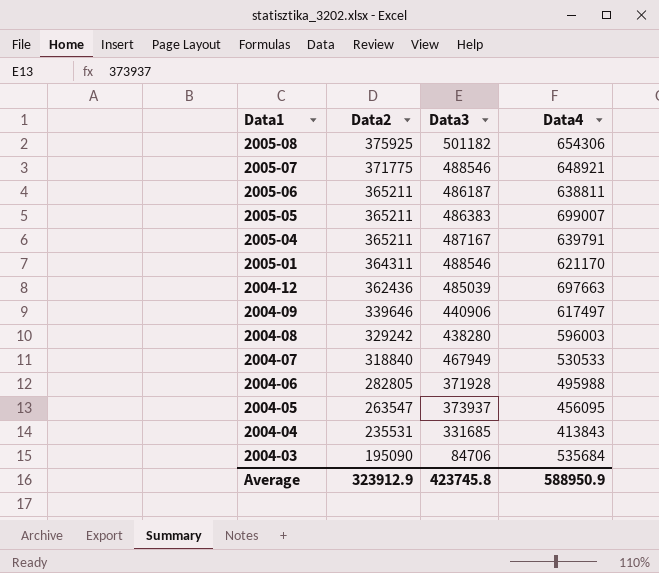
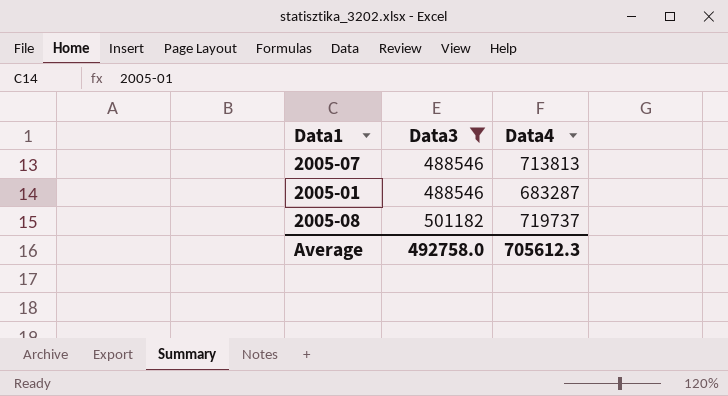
filter: none -> Data3 >= 488546
row order: Data1 descending -> Data3 ascending
column Data2 | position: 2 -> none
2005-07 | Data4: 648921 -> 713813
2005-01 | Data4: 621170 -> 683287
2005-08 | Data4: 654306 -> 719737
Average | Data3: 423745.8 -> 492758.0
Average | Data4: 588950.9 -> 705612.3

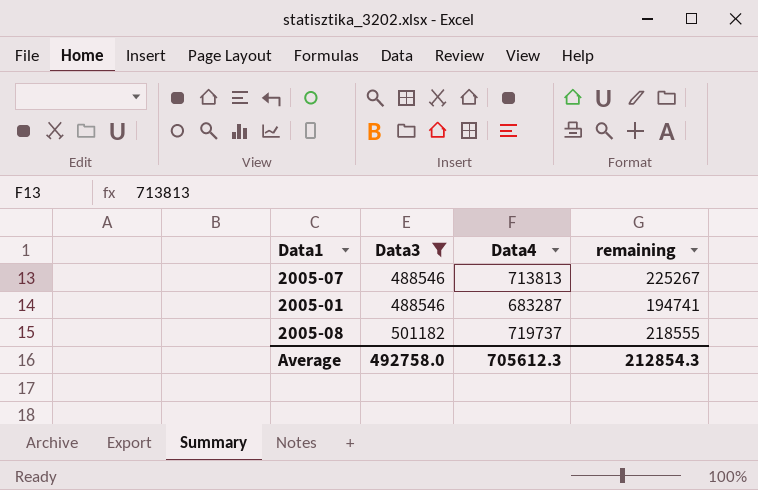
column remaining | formula: none -> [Data4] - [Data3]

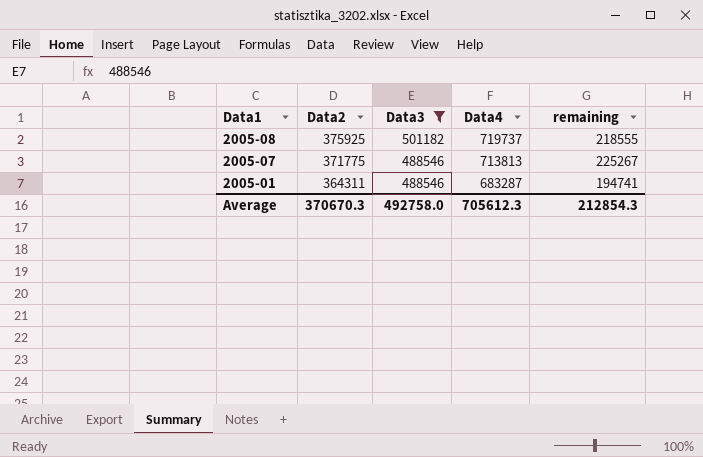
row order: Data3 ascending -> Data1 descending
column Data2 | position: none -> 2

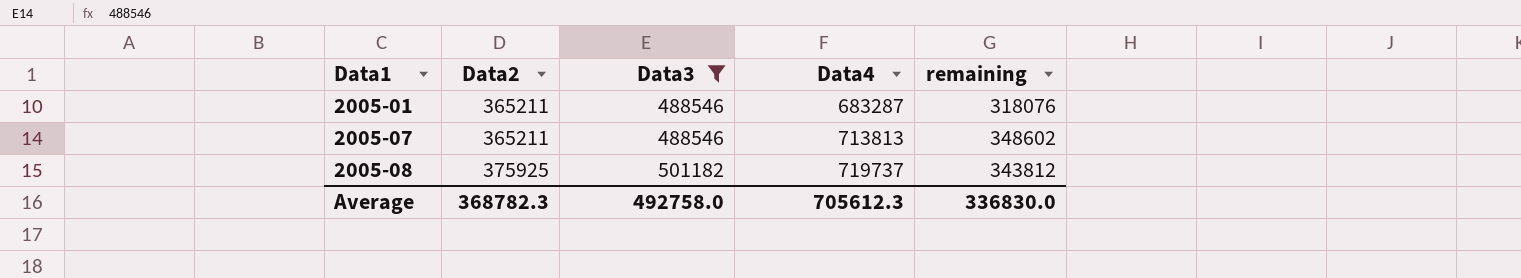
row order: Data1 descending -> Data1 ascending
column remaining | formula: [Data4] - [Data3] -> [Data4] - [Data2]
2005-01 | Data2: 364311 -> 365211
2005-07 | Data2: 371775 -> 365211
Average | Data2: 370670.3 -> 368782.3
Average | remaining: 212854.3 -> 336830.0

